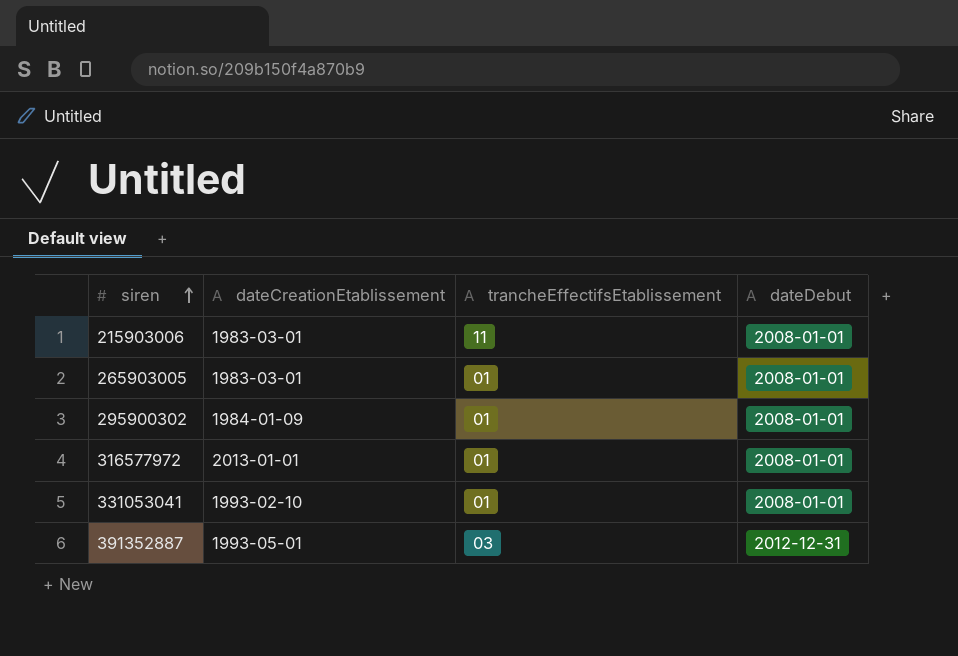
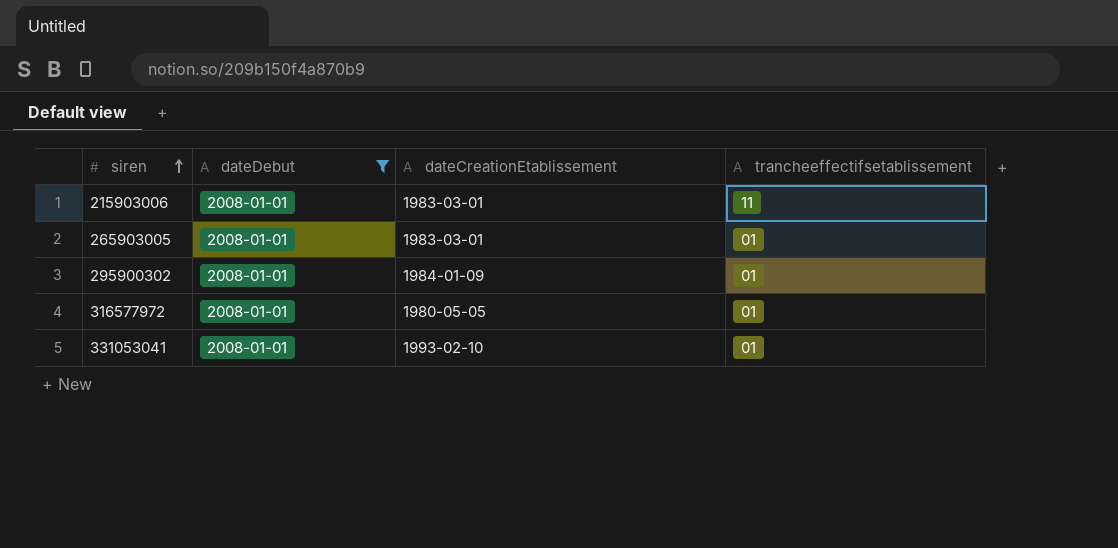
filter: none -> dateDebut = 2008-01-01
column dateDebut | position: 4 -> 2
column name: trancheEffectifsEtablissement -> trancheeffectifsetablissement
316577972 | dateCreationEtablissement: 2013-01-01 -> 1980-05-05

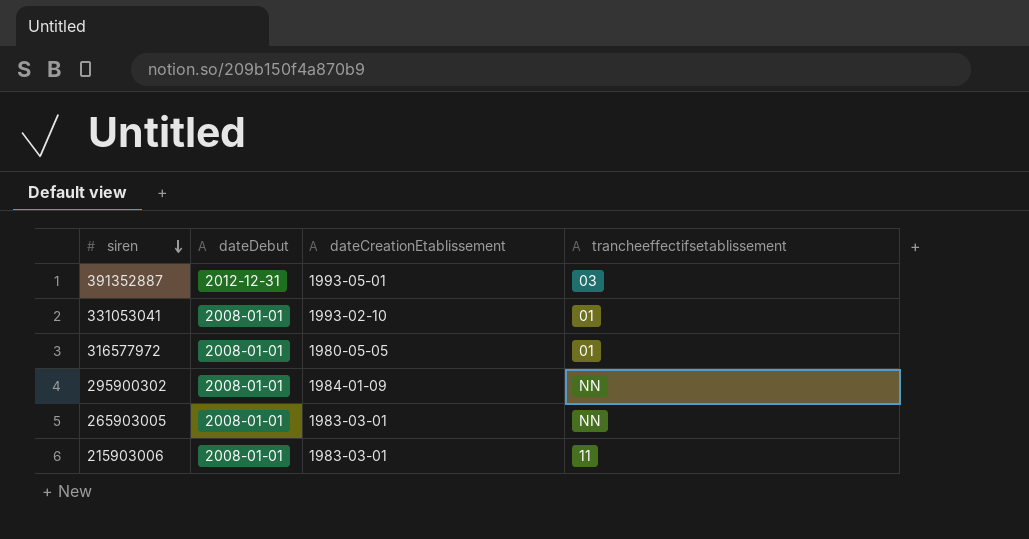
filter: dateDebut = 2008-01-01 -> none
row order: siren ascending -> siren descending
295900302 | trancheeffectifsetablissement: 01 -> NN
265903005 | trancheeffectifsetablissement: 01 -> NN

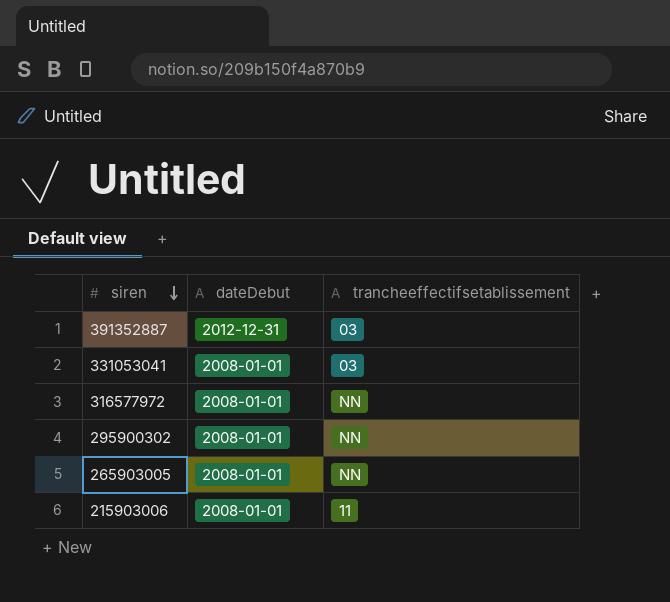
column dateCreationEtablissement | position: 3 -> none
331053041 | trancheeffectifsetablissement: 01 -> 03
316577972 | trancheeffectifsetablissement: 01 -> NN

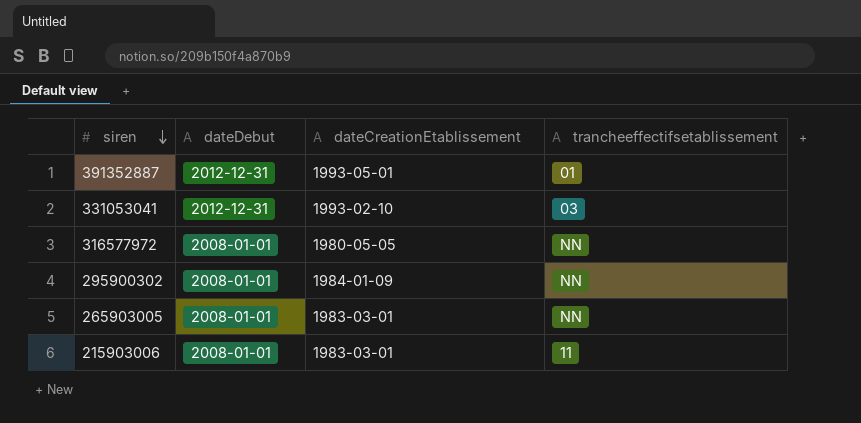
column dateCreationEtablissement | position: none -> 3
391352887 | trancheeffectifsetablissement: 03 -> 01
331053041 | dateDebut: 2008-01-01 -> 2012-12-31

